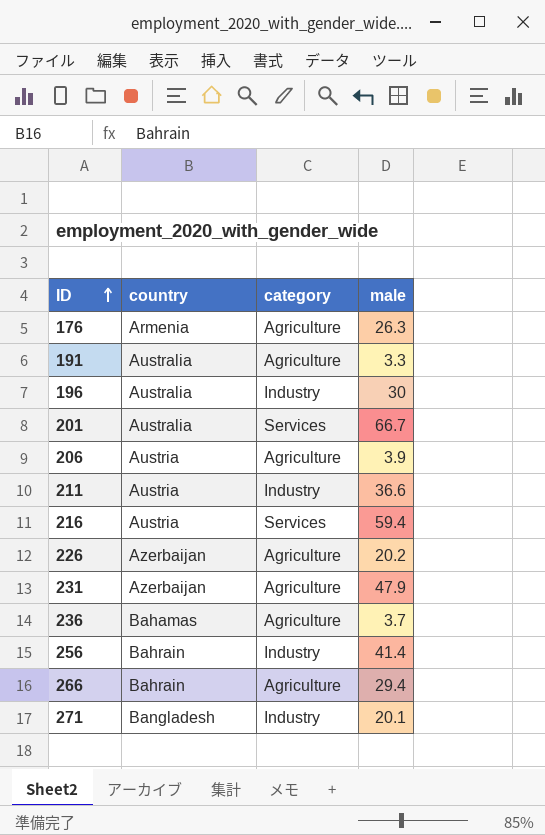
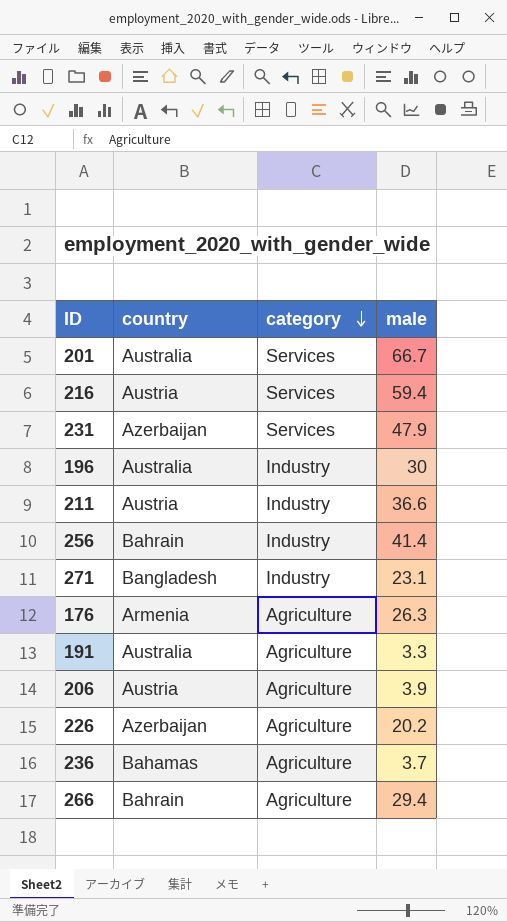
row order: ID ascending -> category descending
231 | category: Agriculture -> Services
271 | male: 20.1 -> 23.1

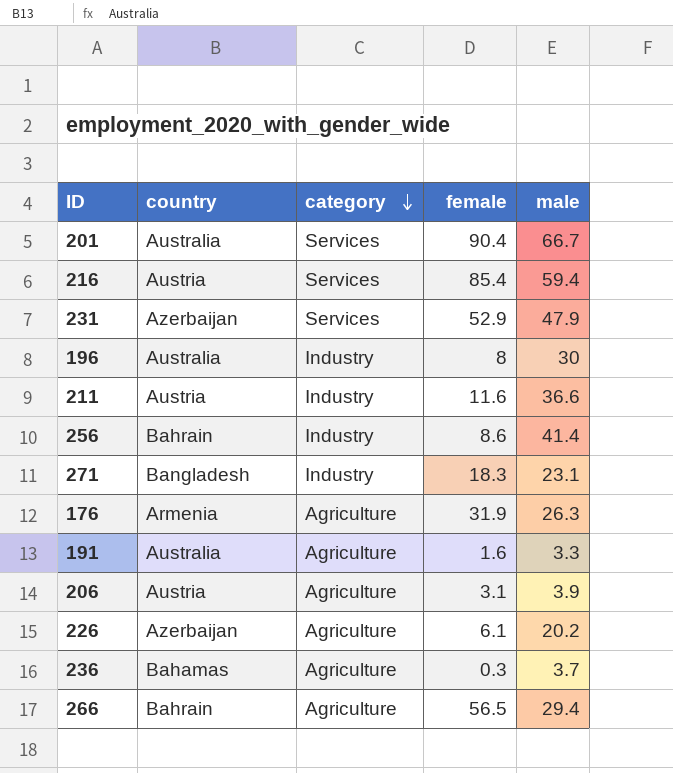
column female | position: none -> 4

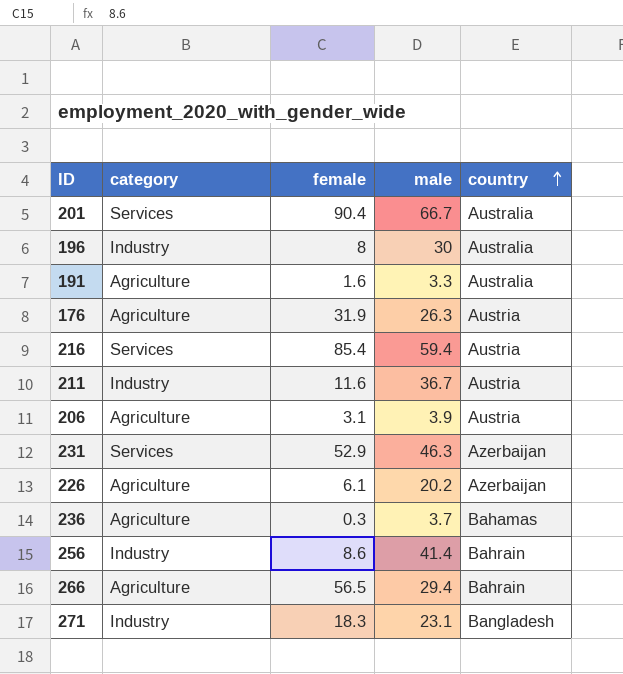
row order: category descending -> country ascending
column country | position: 2 -> 5
176 | country: Armenia -> Austria
211 | male: 36.6 -> 36.7
231 | male: 47.9 -> 46.3

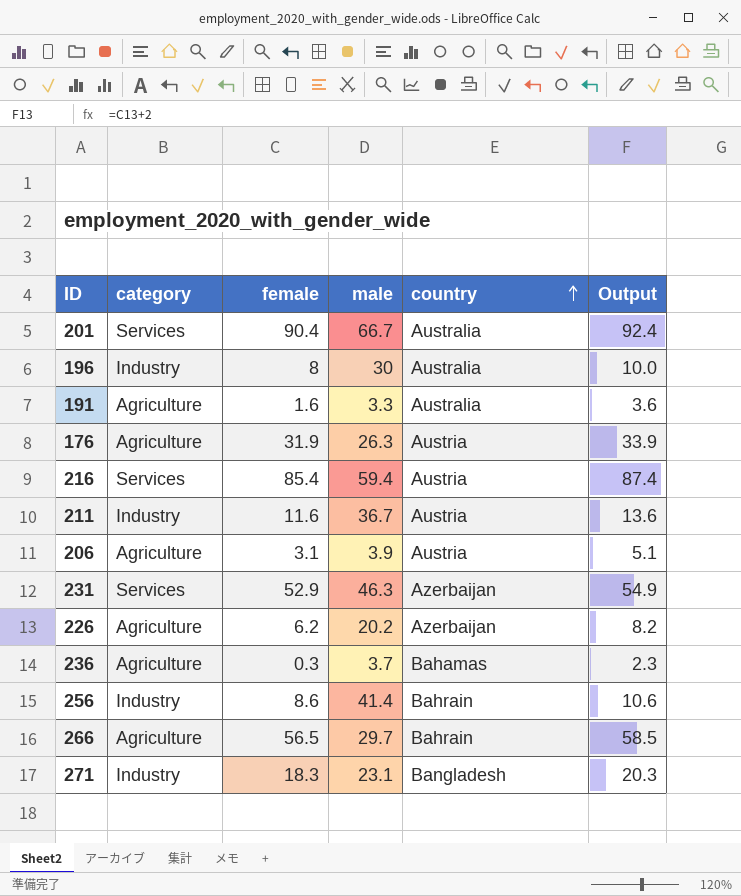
column Output | formula: none -> [female] + 2
226 | female: 6.1 -> 6.2
266 | male: 29.4 -> 29.7

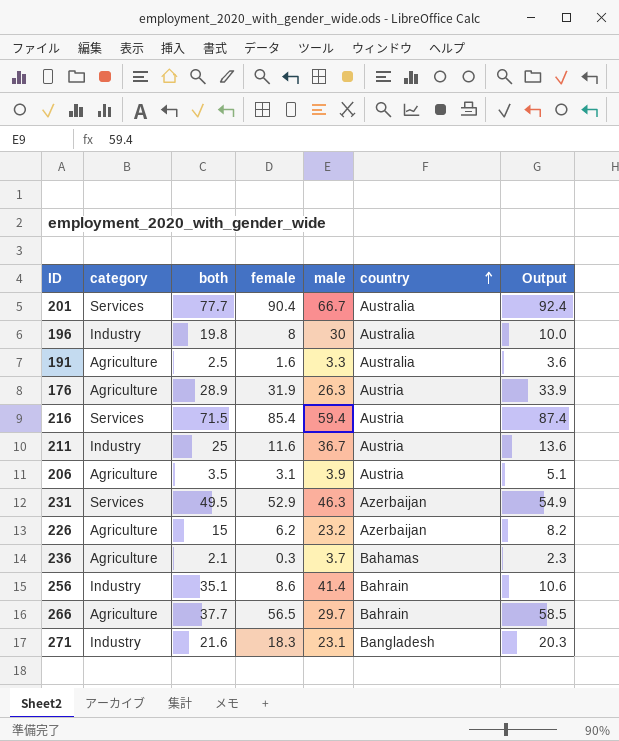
column both | position: none -> 3
226 | male: 20.2 -> 23.2

